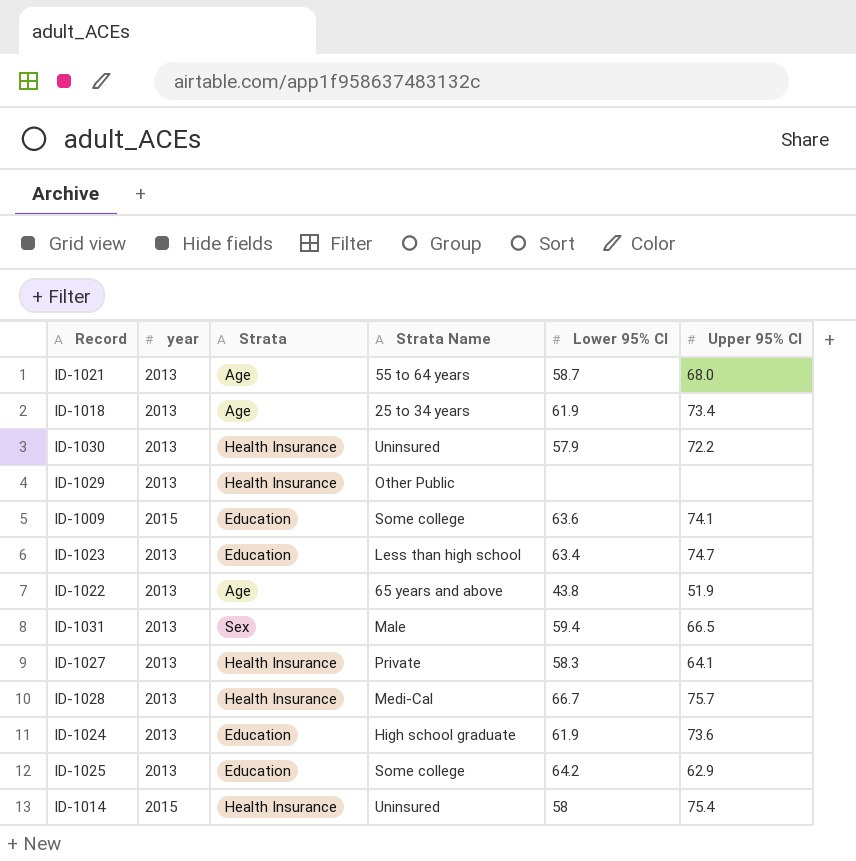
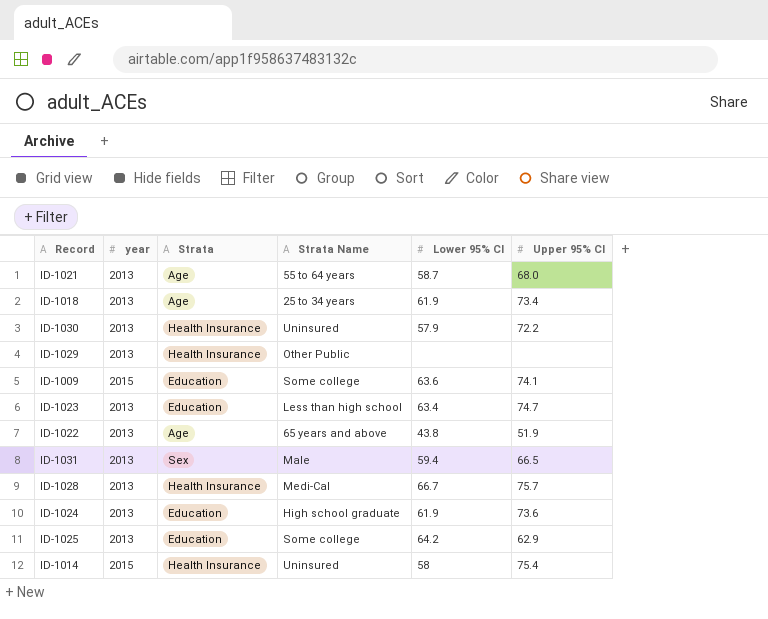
row ID-1027: 2013 | Health Insurance | Private | 58.3 | 64.1 -> none

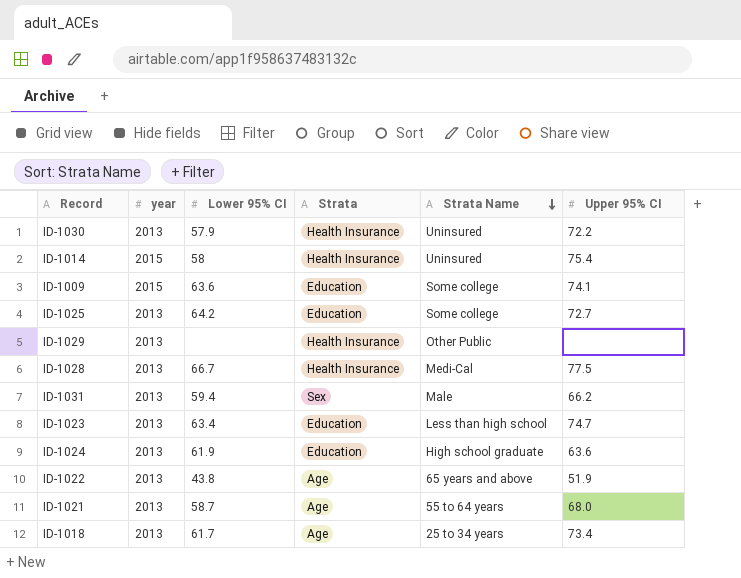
row order: none -> Strata Name descending
column Lower 95% CI | position: 5 -> 3
ID-1025 | Upper 95% CI: 62.9 -> 72.7
ID-1028 | Upper 95% CI: 75.7 -> 77.5
ID-1031 | Upper 95% CI: 66.5 -> 66.2
ID-1024 | Upper 95% CI: 73.6 -> 63.6
ID-1018 | Lower 95% CI: 61.9 -> 61.7

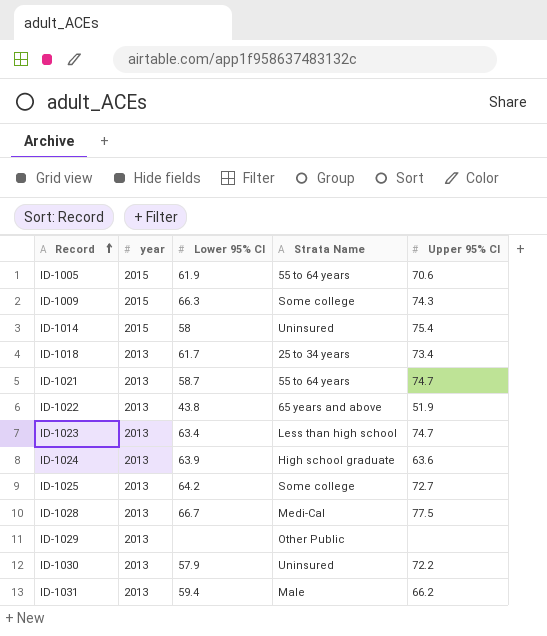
row order: Strata Name descending -> Record ascending
column Strata | position: 4 -> none
row ID-1005: none -> 2015 | 61.9 | 55 to 64 years | 70.6
ID-1009 | Lower 95% CI: 63.6 -> 66.3
ID-1009 | Upper 95% CI: 74.1 -> 74.3
ID-1021 | Upper 95% CI: 68.0 -> 74.7
ID-1024 | Lower 95% CI: 61.9 -> 63.9

